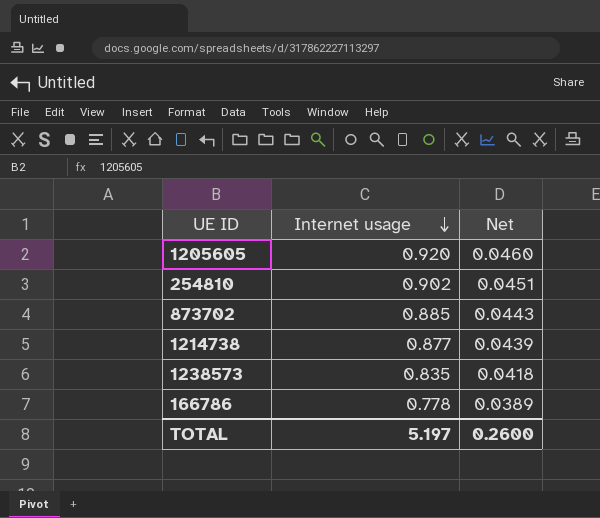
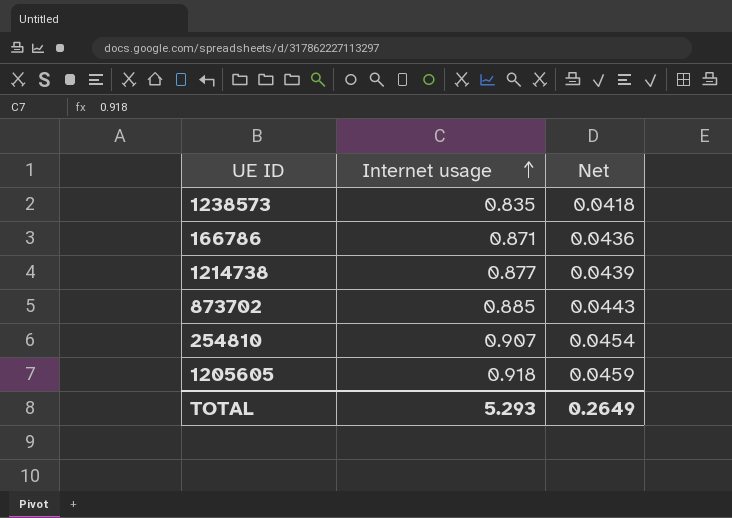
row order: Internet usage descending -> Internet usage ascending
166786 | Internet usage: 0.778 -> 0.871
166786 | Net: 0.0389 -> 0.0436
254810 | Internet usage: 0.902 -> 0.907
254810 | Net: 0.0451 -> 0.0454
1205605 | Internet usage: 0.920 -> 0.918
1205605 | Net: 0.0460 -> 0.0459
TOTAL | Internet usage: 5.197 -> 5.293
TOTAL | Net: 0.2600 -> 0.2649

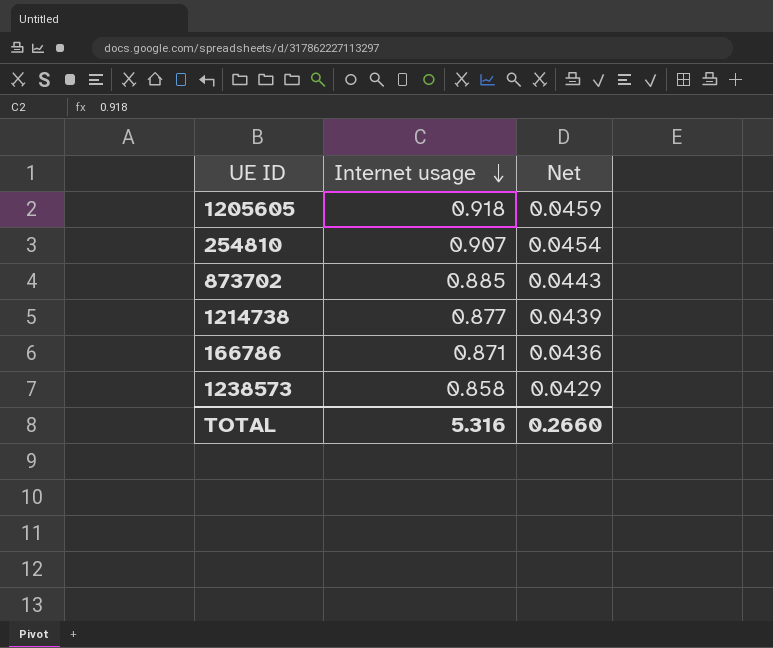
row order: Internet usage ascending -> Internet usage descending
1238573 | Internet usage: 0.835 -> 0.858
1238573 | Net: 0.0418 -> 0.0429
TOTAL | Internet usage: 5.293 -> 5.316
TOTAL | Net: 0.2649 -> 0.2660

